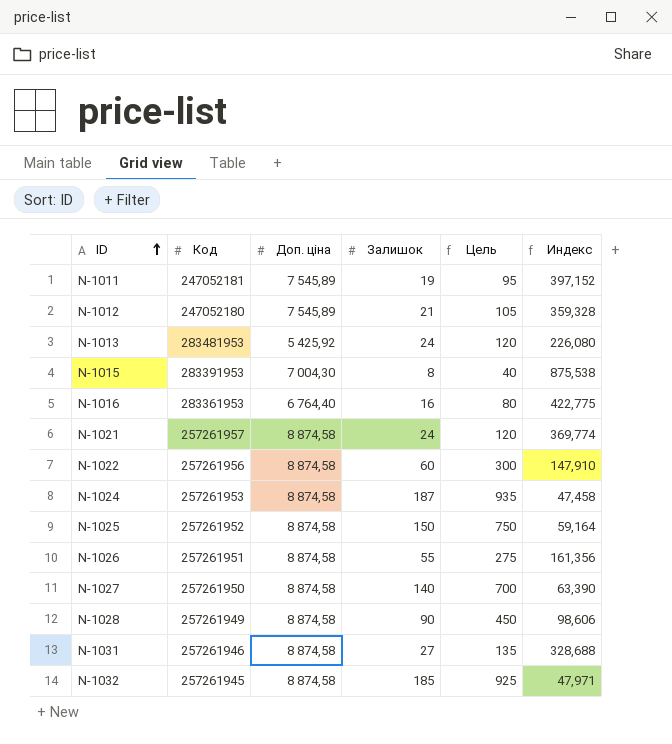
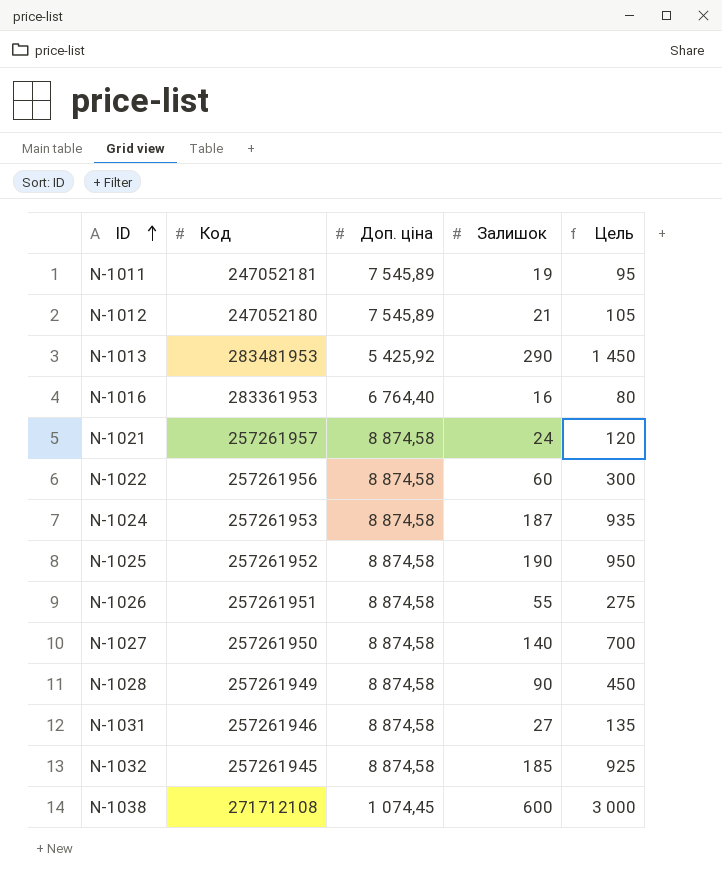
column Индекс | formula: [Доп. ціна] / [Залишок] -> none
row N-1015: 283391953 | 7 004,30 | 8 | 40 | 875,538 -> none
N-1013 | Залишок: 24 -> 290
N-1013 | Цель: 120 -> 1 450
N-1025 | Залишок: 150 -> 190
N-1025 | Цель: 750 -> 950
row N-1038: none -> 271712108 | 1 074,45 | 600 | 3 000

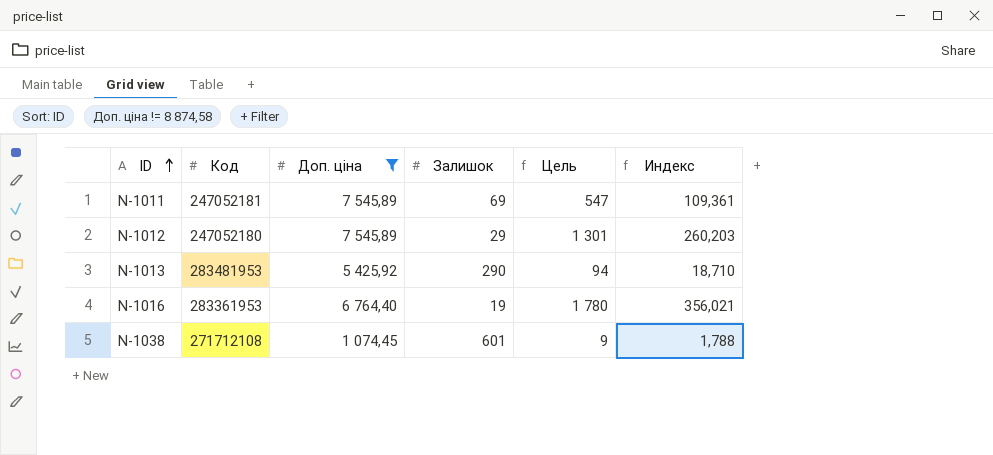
filter: none -> Доп. ціна != 8 874,58
column Цель | formula: [Залишок] * 5 -> [Индекс] * 5
column Индекс | formula: none -> [Доп. ціна] / [Залишок]
N-1011 | Залишок: 19 -> 69
N-1012 | Залишок: 21 -> 29
N-1016 | Залишок: 16 -> 19
N-1038 | Залишок: 600 -> 601

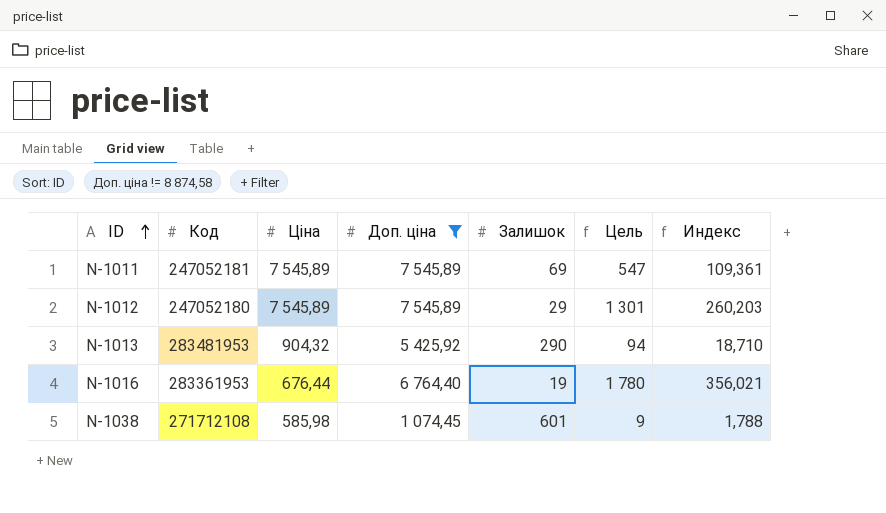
column Ціна | position: none -> 3

